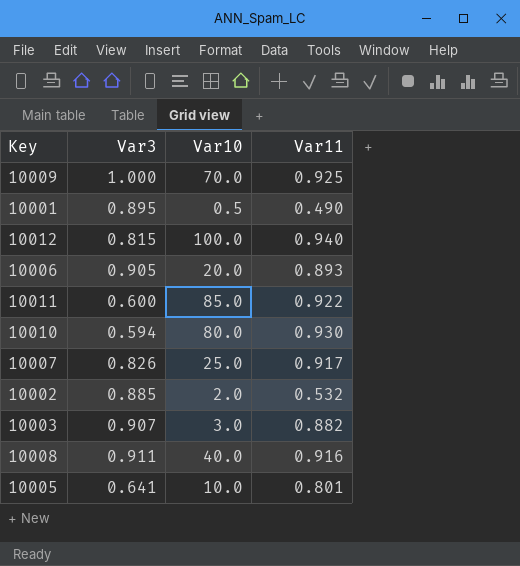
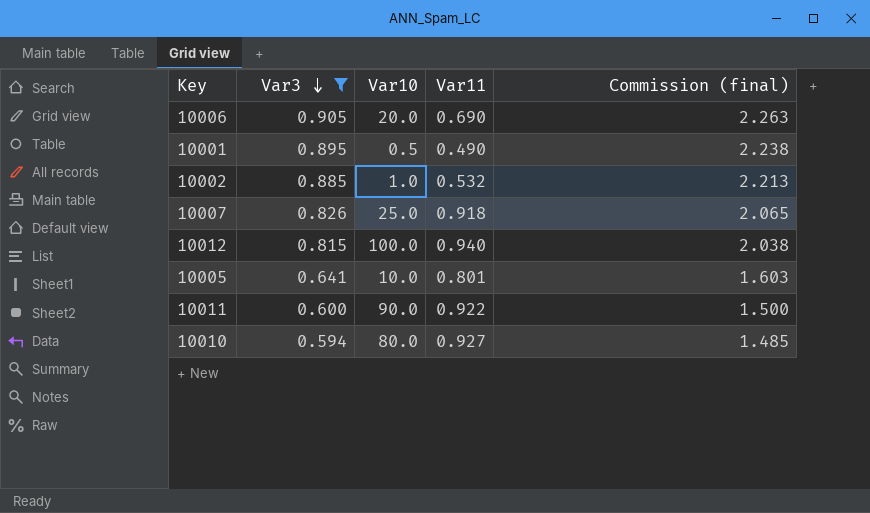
filter: none -> Var3 <= 0.905
row order: none -> Var3 descending
column Commission (final) | formula: none -> [Var3] * 2.5
10006 | Var11: 0.893 -> 0.690
10002 | Var10: 2.0 -> 1.0
10007 | Var11: 0.917 -> 0.918
10011 | Var10: 85.0 -> 90.0
10010 | Var11: 0.930 -> 0.927

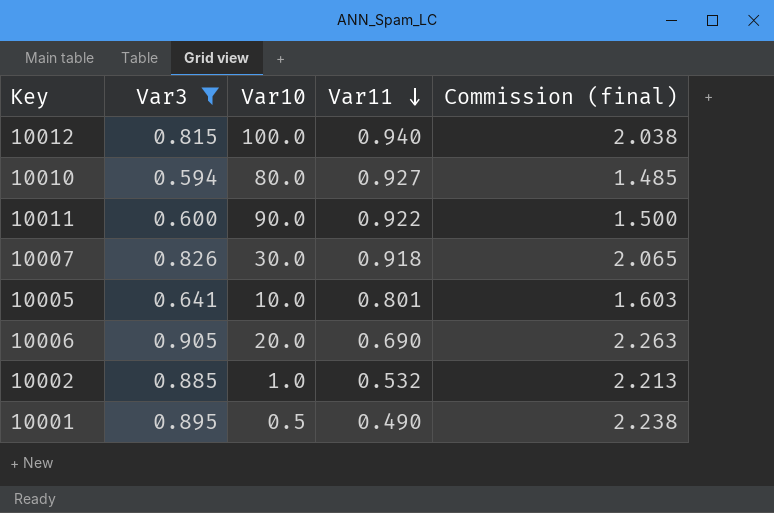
row order: Var3 descending -> Var11 descending
10007 | Var10: 25.0 -> 30.0

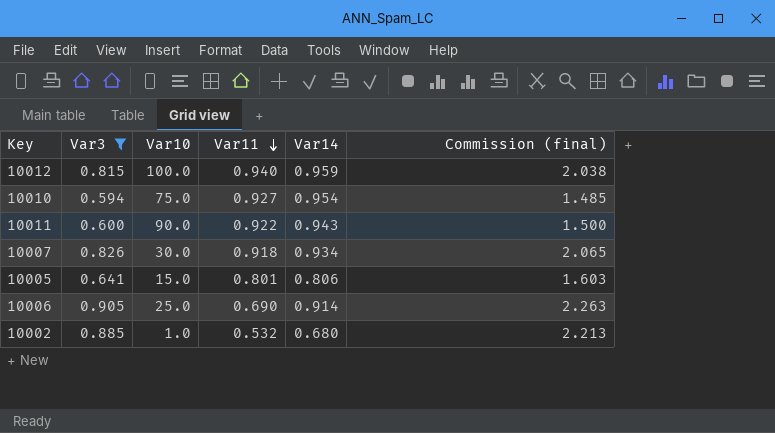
column Var14 | position: none -> 5
row 10001: 0.895 | 0.5 | 0.490 | 2.238 -> none
10010 | Var10: 80.0 -> 75.0
10005 | Var10: 10.0 -> 15.0
10006 | Var10: 20.0 -> 25.0

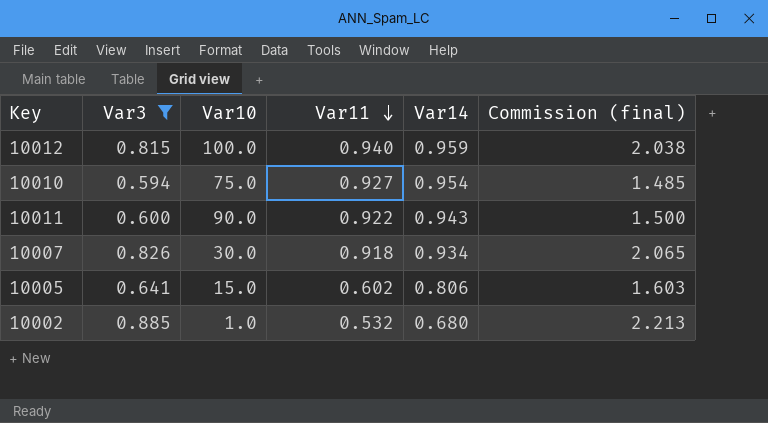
row 10006: 0.905 | 25.0 | 0.690 | 0.914 | 2.263 -> none
10005 | Var11: 0.801 -> 0.602

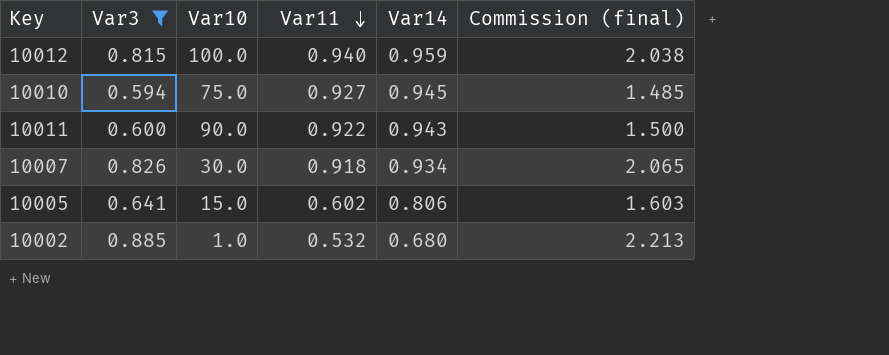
10010 | Var14: 0.954 -> 0.945

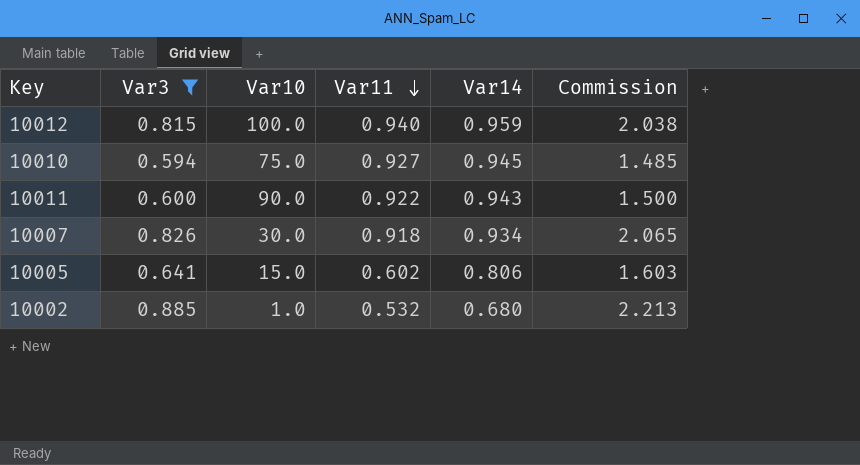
column name: Commission (final) -> Commission

